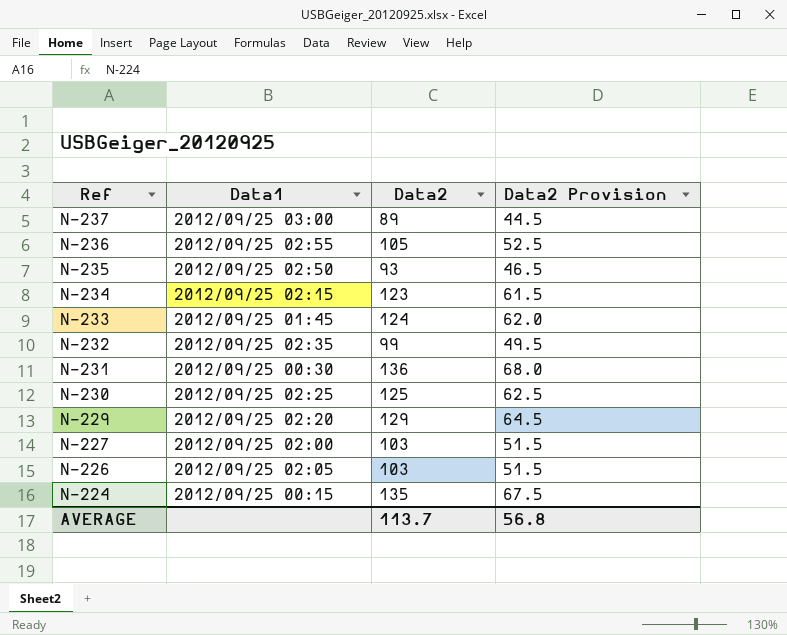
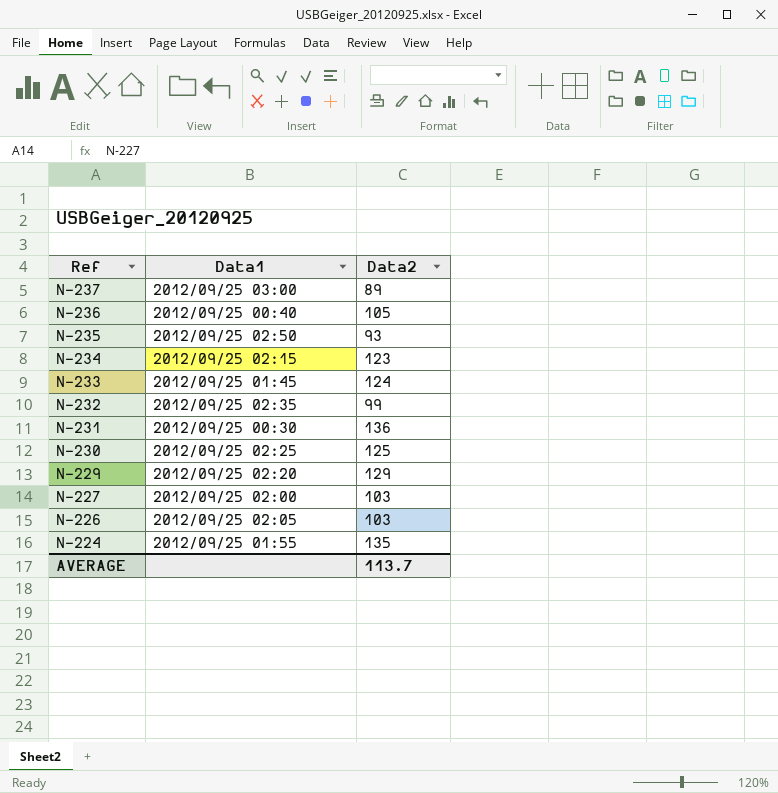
column Data2 Provision | formula: [Data2] * 0.5 -> none
N-236 | Data1: 2012/09/25 02:55 -> 2012/09/25 00:40
N-224 | Data1: 2012/09/25 00:15 -> 2012/09/25 01:55

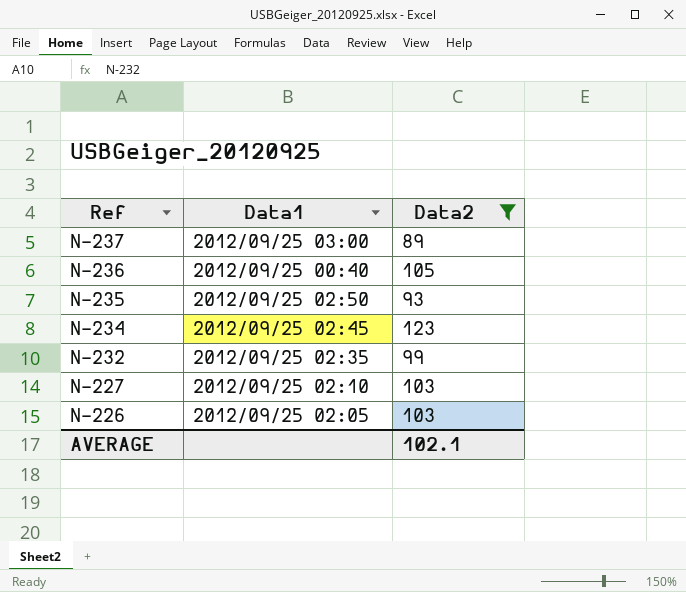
filter: none -> Data2 <= 123
N-234 | Data1: 2012/09/25 02:15 -> 2012/09/25 02:45
N-227 | Data1: 2012/09/25 02:00 -> 2012/09/25 02:10
AVERAGE | Data2: 113.7 -> 102.1

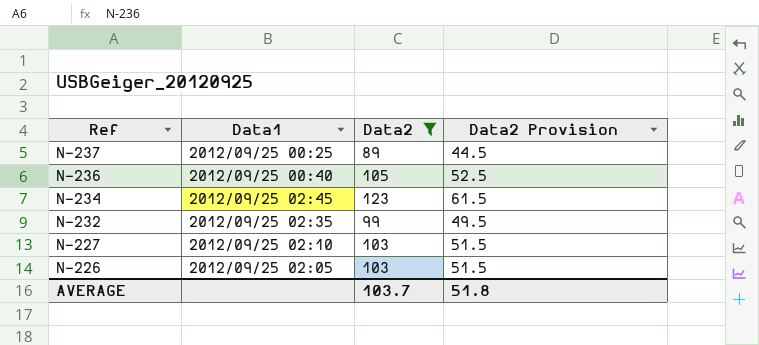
column Data2 Provision | formula: none -> [Data2] * 0.5
row N-235: 2012/09/25 02:50 | 93 -> none
N-237 | Data1: 2012/09/25 03:00 -> 2012/09/25 00:25
AVERAGE | Data2: 102.1 -> 103.7

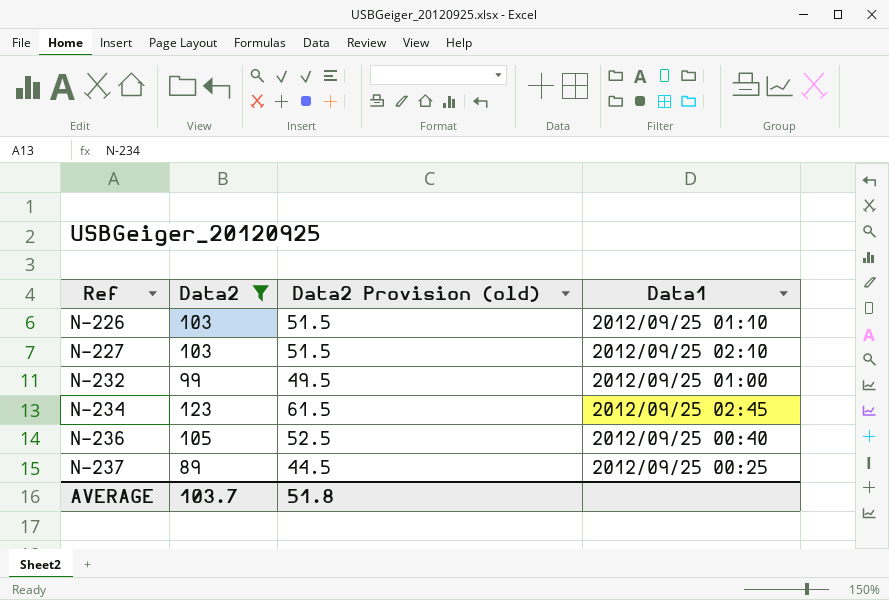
row order: Ref descending -> Ref ascending
column name: Data2 Provision -> Data2 Provision (old)
column Data1 | position: 2 -> 4
N-226 | Data1: 2012/09/25 02:05 -> 2012/09/25 01:10
N-232 | Data1: 2012/09/25 02:35 -> 2012/09/25 01:00

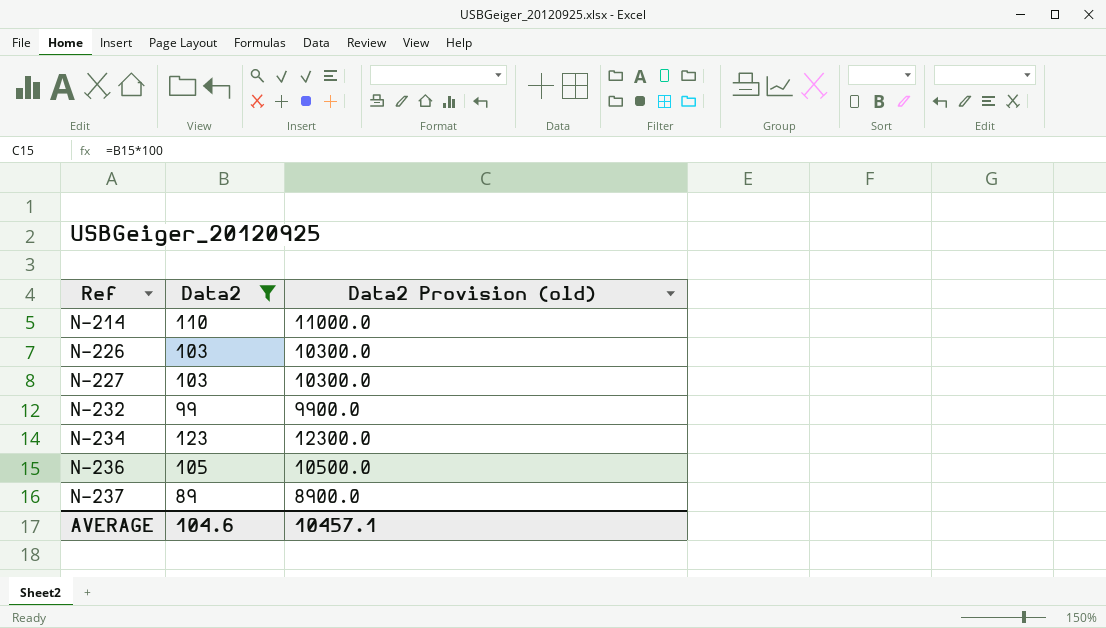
column Data1 | position: 4 -> none
column Data2 Provision (old) | formula: [Data2] * 0.5 -> [Data2] * 100
row N-214: none -> 110 | 11000.0
AVERAGE | Data2: 103.7 -> 104.6
AVERAGE | Data2 Provision (old): 51.8 -> 10457.1

